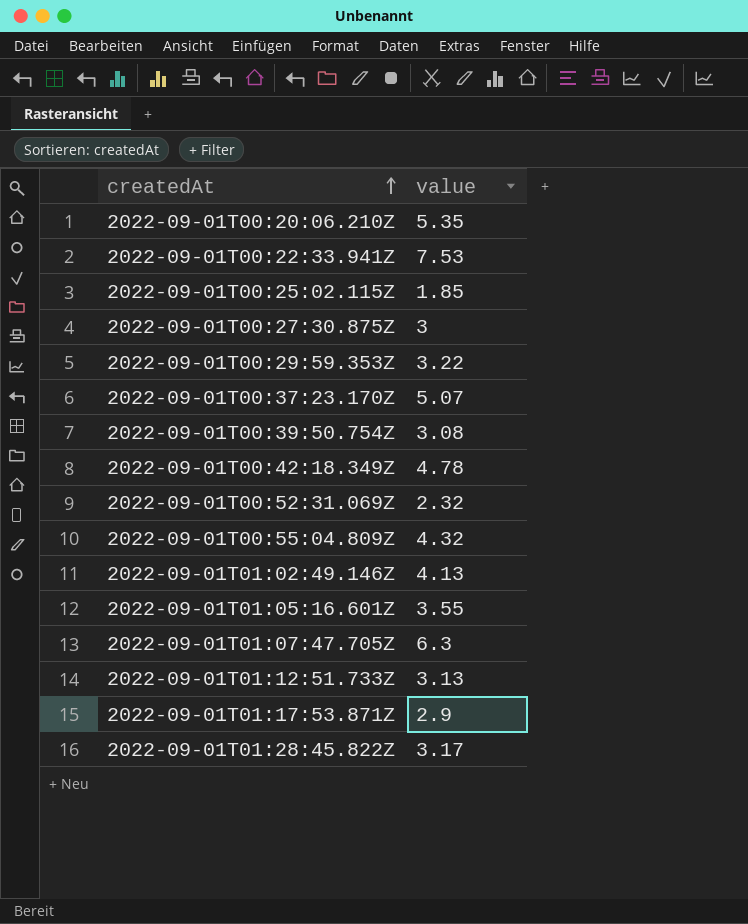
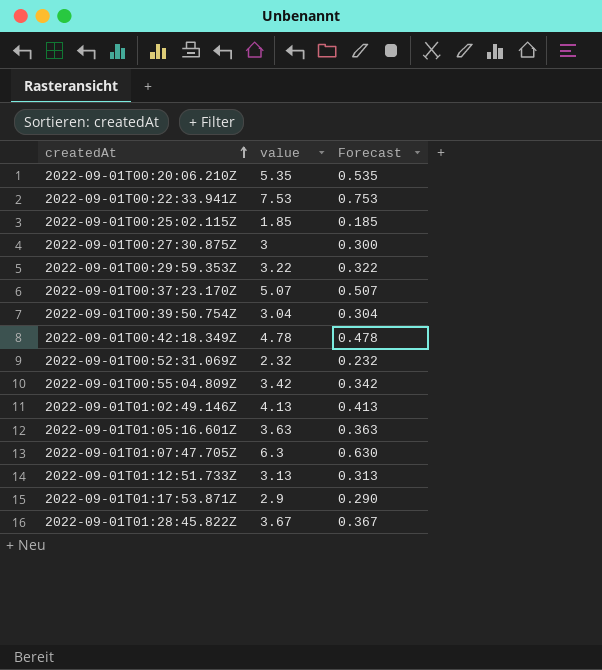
column Forecast | formula: none -> [value] * 0.1
2022-09-01T00:39:50.754Z | value: 3.08 -> 3.04
2022-09-01T00:55:04.809Z | value: 4.32 -> 3.42
2022-09-01T01:05:16.601Z | value: 3.55 -> 3.63
2022-09-01T01:28:45.822Z | value: 3.17 -> 3.67

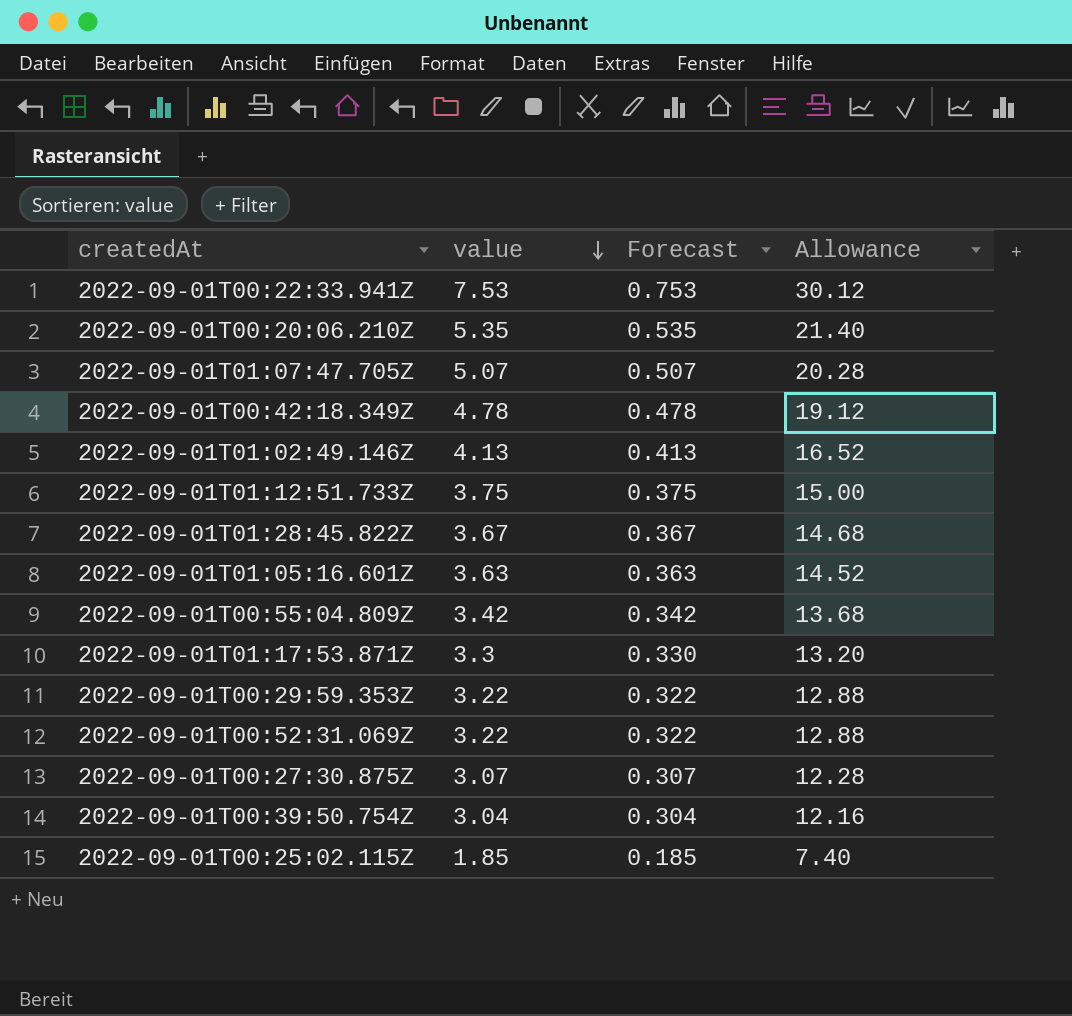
row order: createdAt ascending -> value descending
column Allowance | formula: none -> [value] * 4
row 2022-09-01T00:37:23.170Z: 5.07 | 0.507 -> none
2022-09-01T01:07:47.705Z | value: 6.3 -> 5.07
2022-09-01T01:07:47.705Z | Forecast: 0.630 -> 0.507
2022-09-01T01:12:51.733Z | value: 3.13 -> 3.75
2022-09-01T01:12:51.733Z | Forecast: 0.313 -> 0.375
2022-09-01T01:17:53.871Z | value: 2.9 -> 3.3
2022-09-01T01:17:53.871Z | Forecast: 0.290 -> 0.330
2022-09-01T00:52:31.069Z | value: 2.32 -> 3.22
2022-09-01T00:52:31.069Z | Forecast: 0.232 -> 0.322
2022-09-01T00:27:30.875Z | value: 3 -> 3.07
2022-09-01T00:27:30.875Z | Forecast: 0.300 -> 0.307

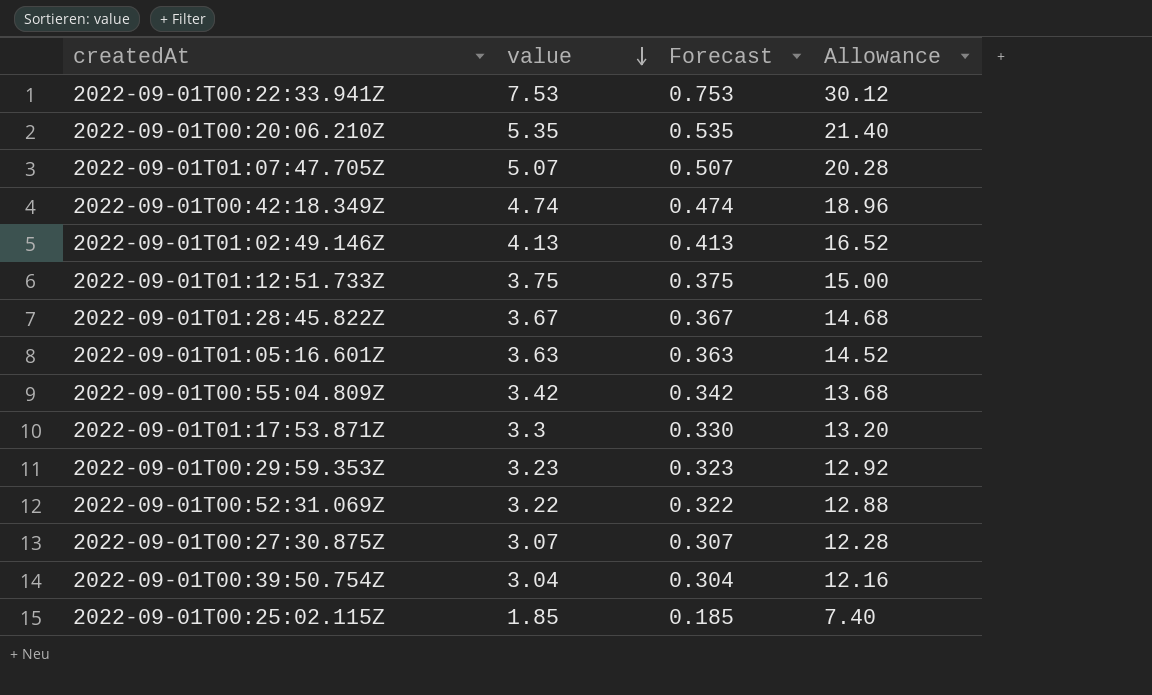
2022-09-01T00:42:18.349Z | value: 4.78 -> 4.74
2022-09-01T00:42:18.349Z | Forecast: 0.478 -> 0.474
2022-09-01T00:42:18.349Z | Allowance: 19.12 -> 18.96
2022-09-01T00:29:59.353Z | value: 3.22 -> 3.23
2022-09-01T00:29:59.353Z | Forecast: 0.322 -> 0.323
2022-09-01T00:29:59.353Z | Allowance: 12.88 -> 12.92

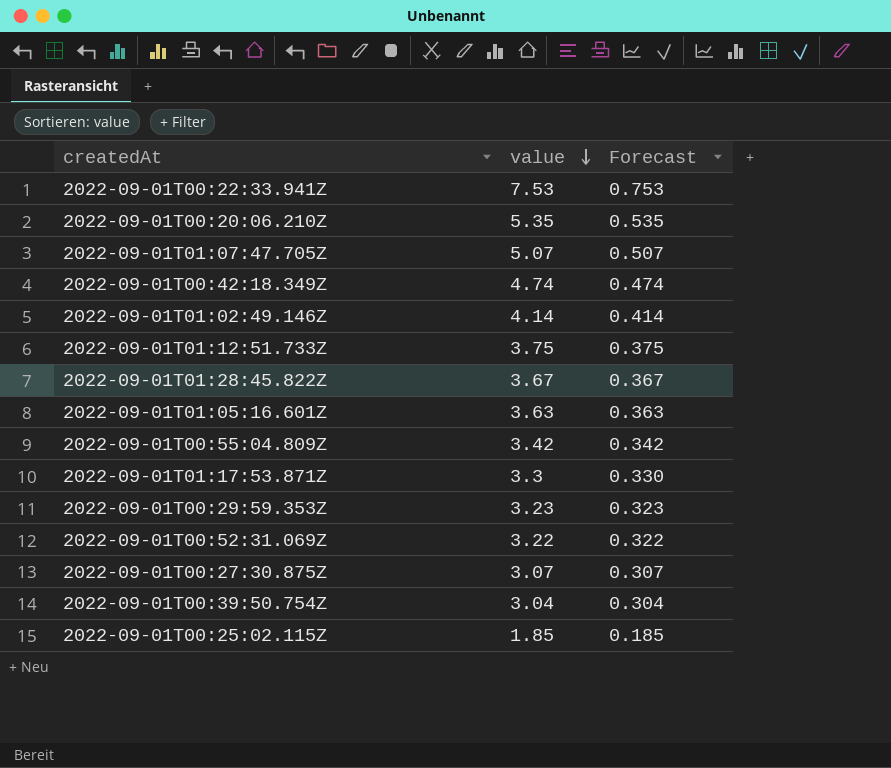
column Allowance | formula: [value] * 4 -> none
2022-09-01T01:02:49.146Z | value: 4.13 -> 4.14
2022-09-01T01:02:49.146Z | Forecast: 0.413 -> 0.414

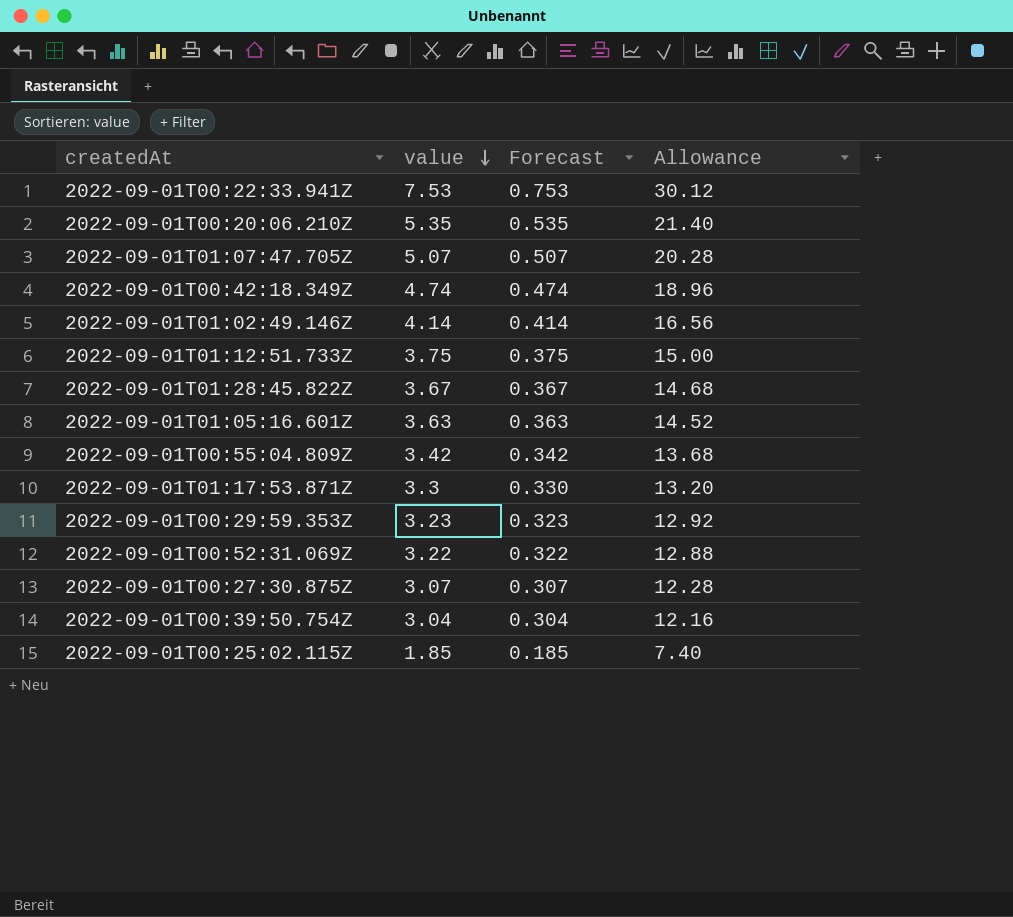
column Allowance | formula: none -> [value] * 4

